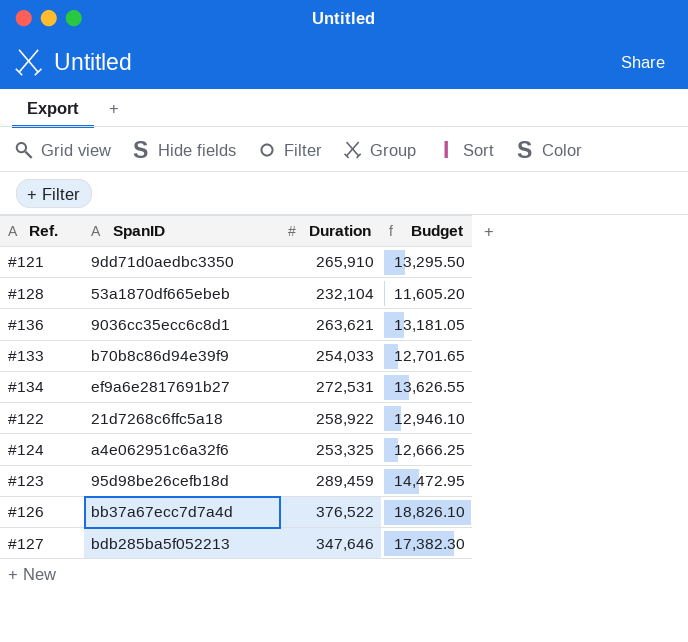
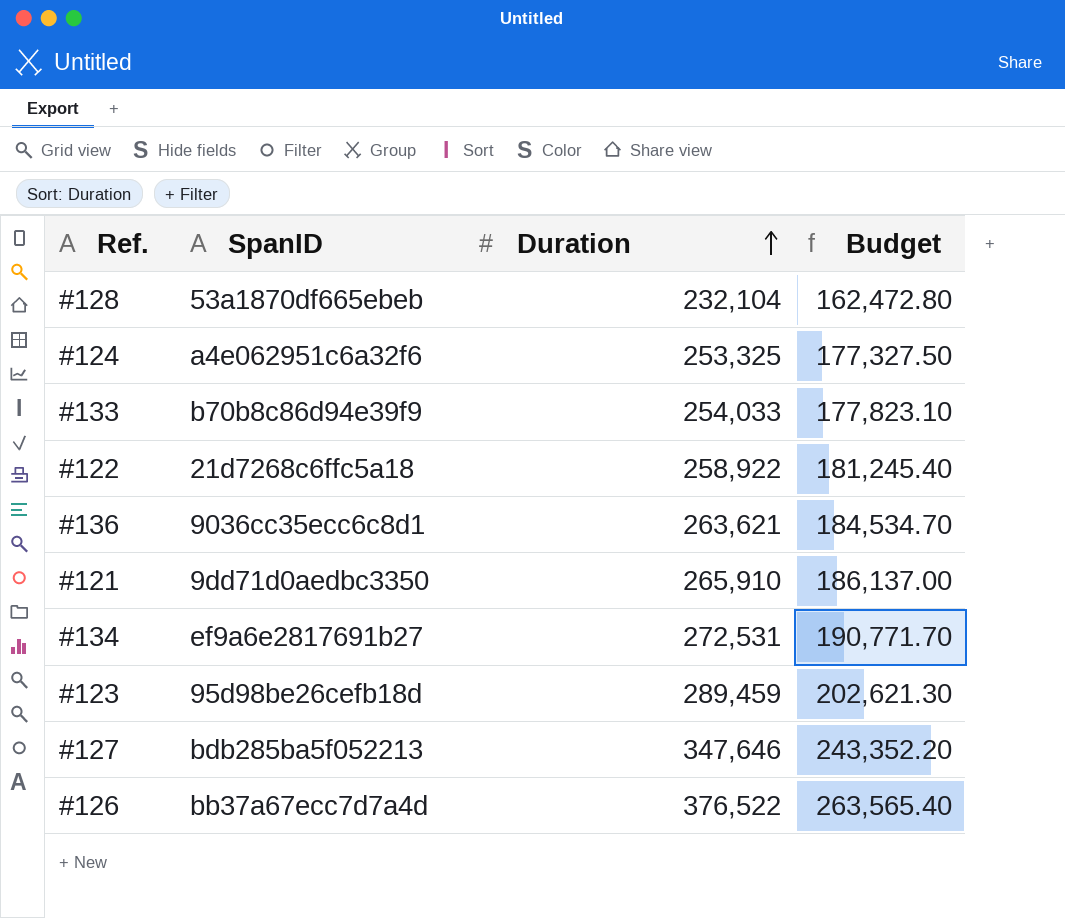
row order: none -> Duration ascending
column Budget | formula: [Duration] * 0.05 -> [Duration] * 0.7

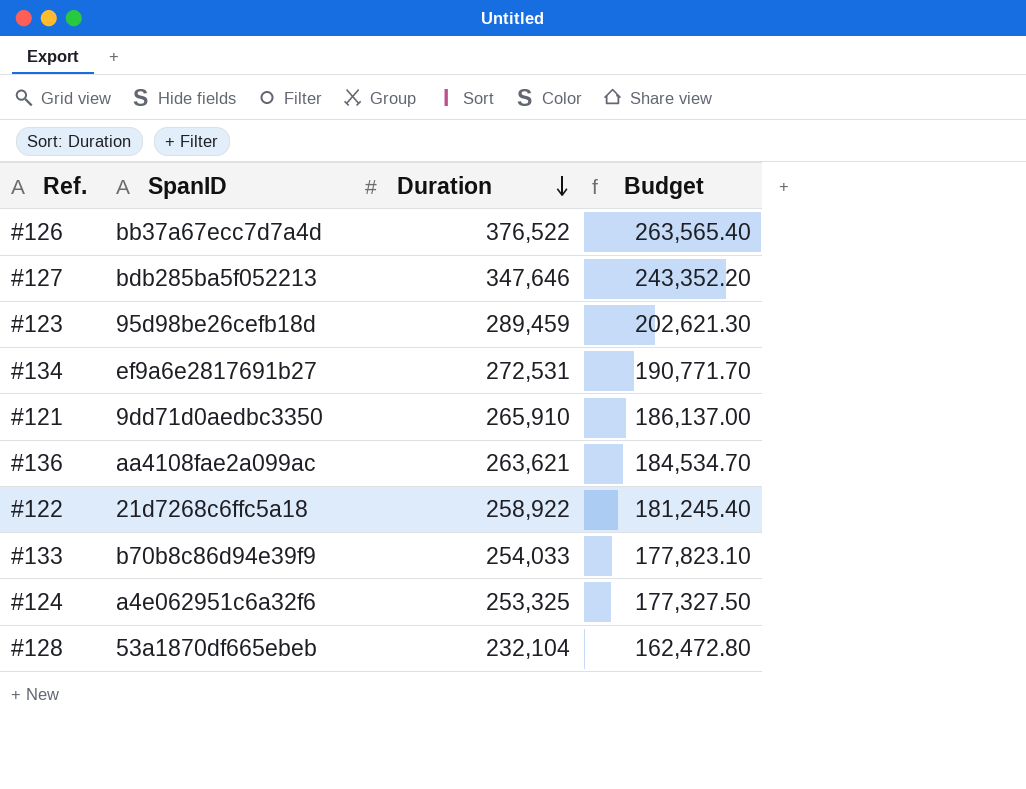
row order: Duration ascending -> Duration descending
#136 | SpanID: 9036cc35ecc6c8d1 -> aa4108fae2a099ac

